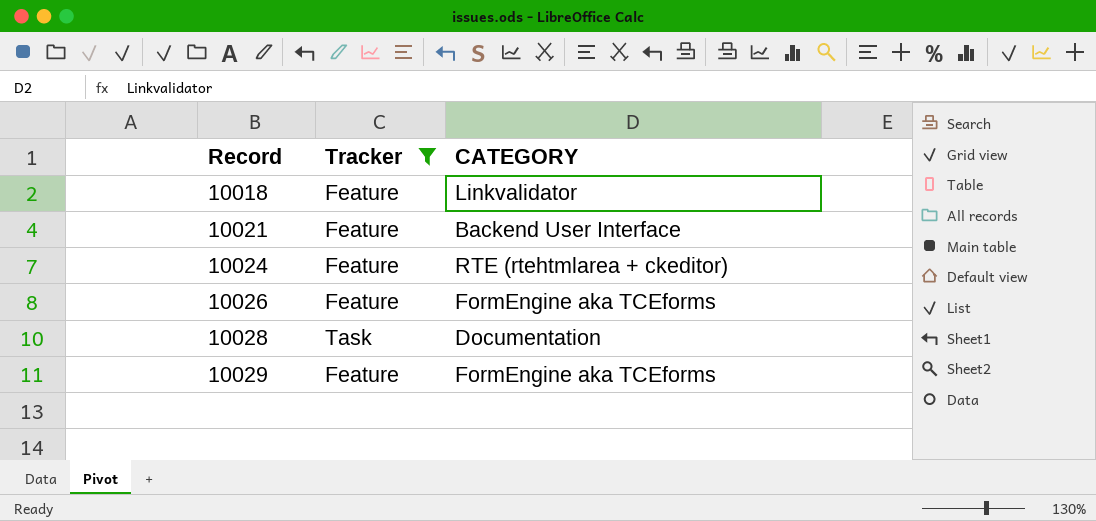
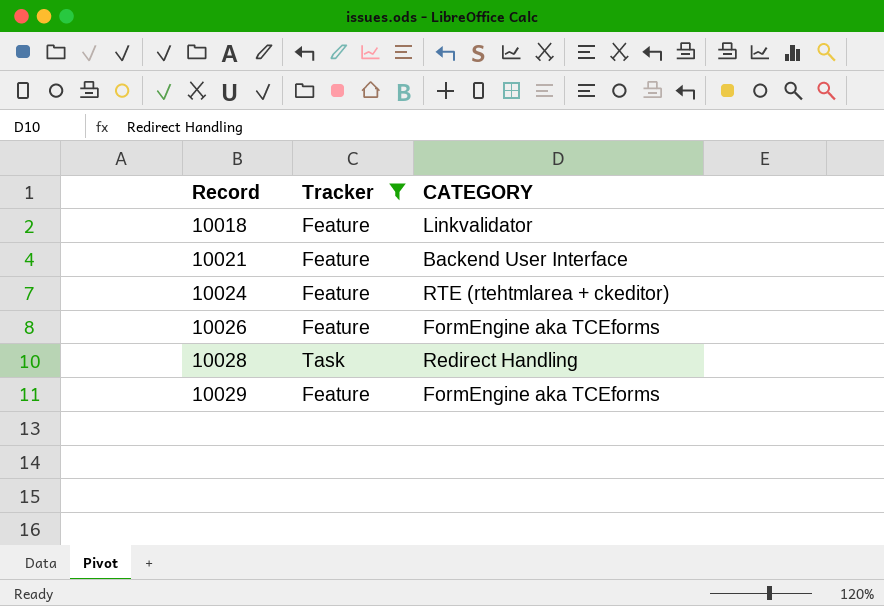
10028 | CATEGORY: Documentation -> Redirect Handling

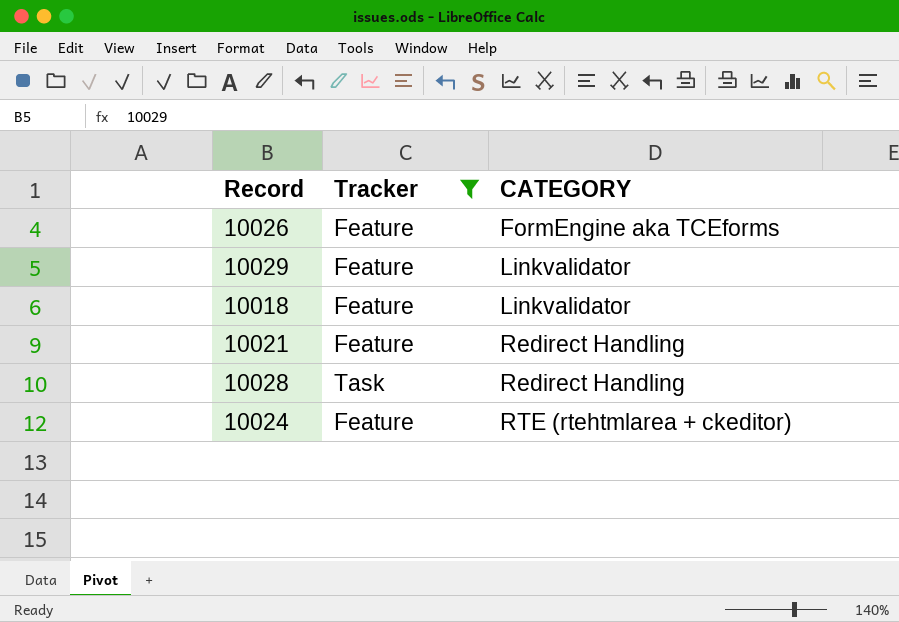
row order: Record ascending -> CATEGORY ascending
10029 | CATEGORY: FormEngine aka TCEforms -> Linkvalidator
10021 | CATEGORY: Backend User Interface -> Redirect Handling

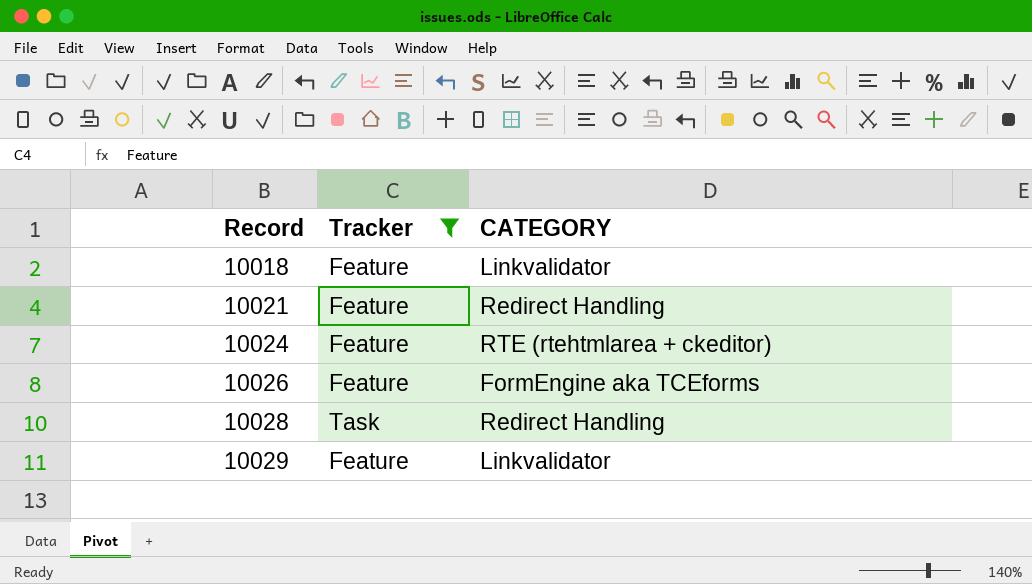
row order: CATEGORY ascending -> Record ascending

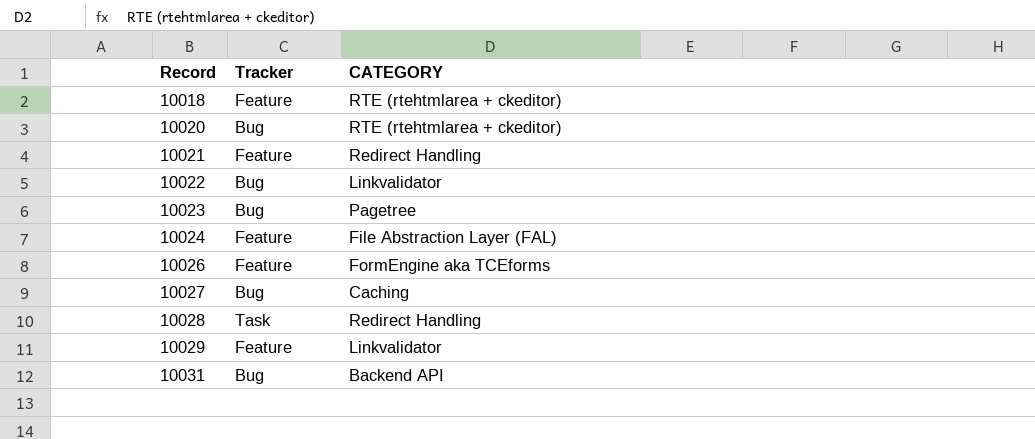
filter: Tracker != Bug -> none
10018 | CATEGORY: Linkvalidator -> RTE (rtehtmlarea + ckeditor)
10024 | CATEGORY: RTE (rtehtmlarea + ckeditor) -> File Abstraction Layer (FAL)

